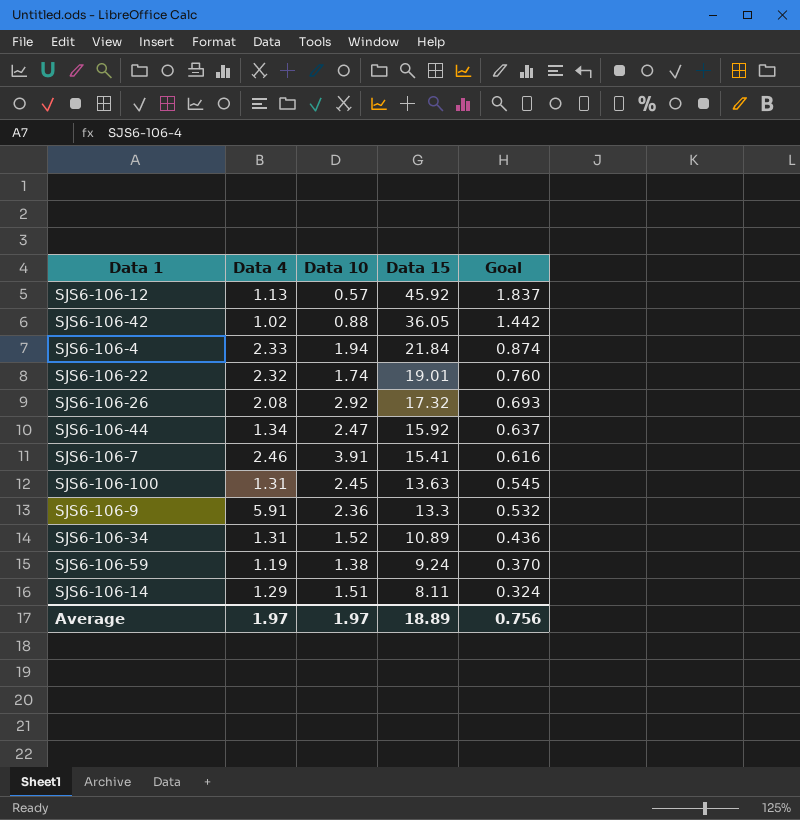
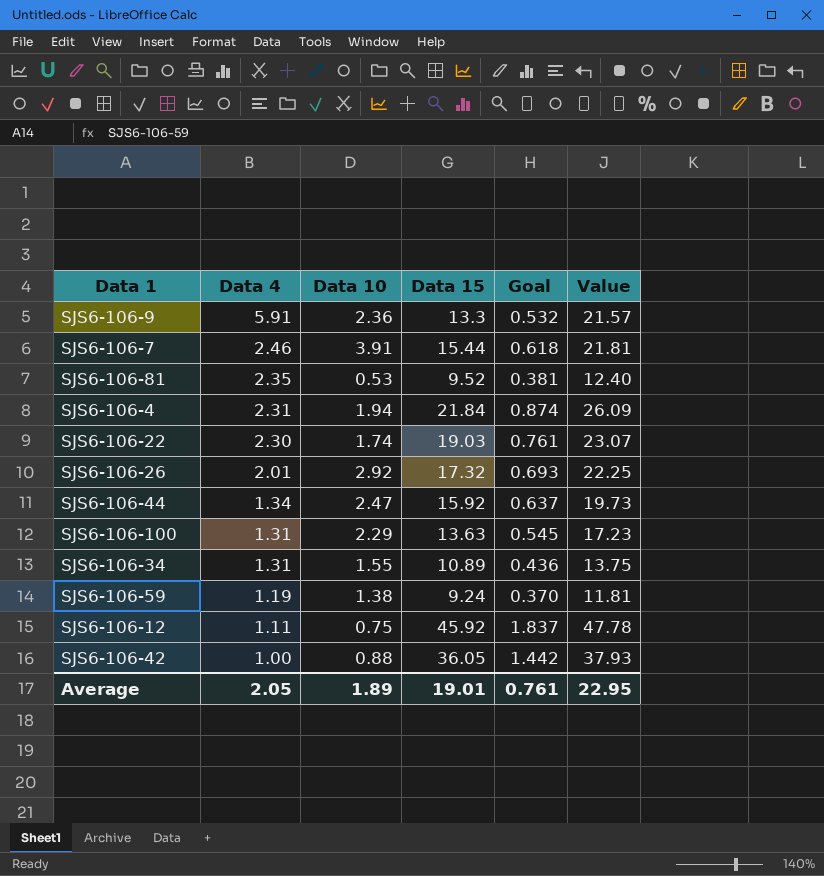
row order: Data 15 descending -> Data 4 descending
column Value | formula: none -> [Data 4] + [Data 10] + [Data 15]
row SJS6-106-14: 1.29 | 1.51 | 8.11 | 0.324 -> none
SJS6-106-7 | Data 15: 15.41 -> 15.44
SJS6-106-7 | Goal: 0.616 -> 0.618
row SJS6-106-81: none -> 2.35 | 0.53 | 9.52 | 0.381 | 12.40
SJS6-106-4 | Data 4: 2.33 -> 2.31
SJS6-106-22 | Data 4: 2.32 -> 2.30
SJS6-106-22 | Data 15: 19.01 -> 19.03
SJS6-106-22 | Goal: 0.760 -> 0.761
SJS6-106-26 | Data 4: 2.08 -> 2.01
SJS6-106-100 | Data 10: 2.45 -> 2.29
SJS6-106-34 | Data 10: 1.52 -> 1.55
SJS6-106-12 | Data 4: 1.13 -> 1.11
SJS6-106-12 | Data 10: 0.57 -> 0.75
SJS6-106-42 | Data 4: 1.02 -> 1.00
Average | Data 4: 1.97 -> 2.05
Average | Data 10: 1.97 -> 1.89
Average | Data 15: 18.89 -> 19.01
Average | Goal: 0.756 -> 0.761

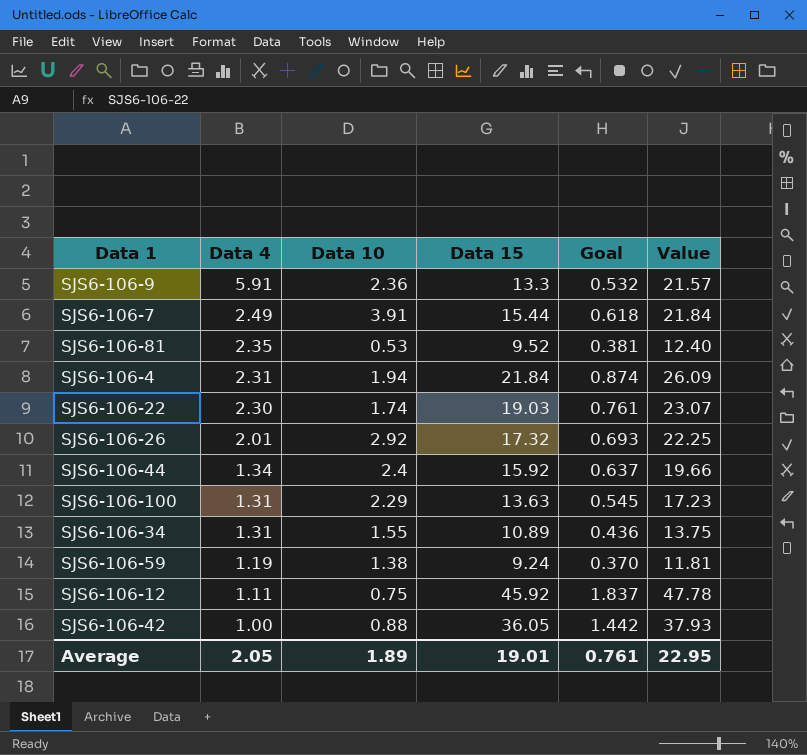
SJS6-106-7 | Data 4: 2.46 -> 2.49
SJS6-106-7 | Value: 21.81 -> 21.84
SJS6-106-44 | Data 10: 2.47 -> 2.4
SJS6-106-44 | Value: 19.73 -> 19.66

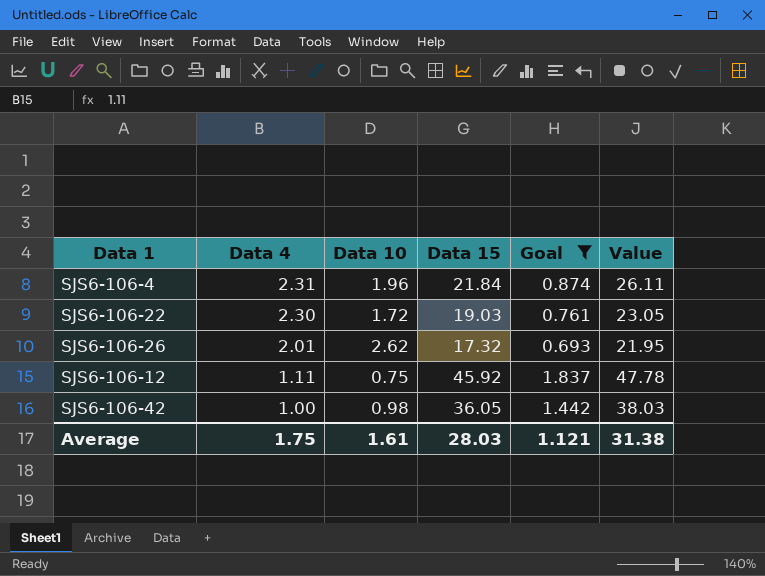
filter: none -> Goal >= 0.693
SJS6-106-4 | Data 10: 1.94 -> 1.96
SJS6-106-4 | Value: 26.09 -> 26.11
SJS6-106-22 | Data 10: 1.74 -> 1.72
SJS6-106-22 | Value: 23.07 -> 23.05
SJS6-106-26 | Data 10: 2.92 -> 2.62
SJS6-106-26 | Value: 22.25 -> 21.95
SJS6-106-42 | Data 10: 0.88 -> 0.98
SJS6-106-42 | Value: 37.93 -> 38.03
Average | Data 4: 2.05 -> 1.75
Average | Data 10: 1.89 -> 1.61
Average | Data 15: 19.01 -> 28.03
Average | Goal: 0.761 -> 1.121
Average | Value: 22.95 -> 31.38

